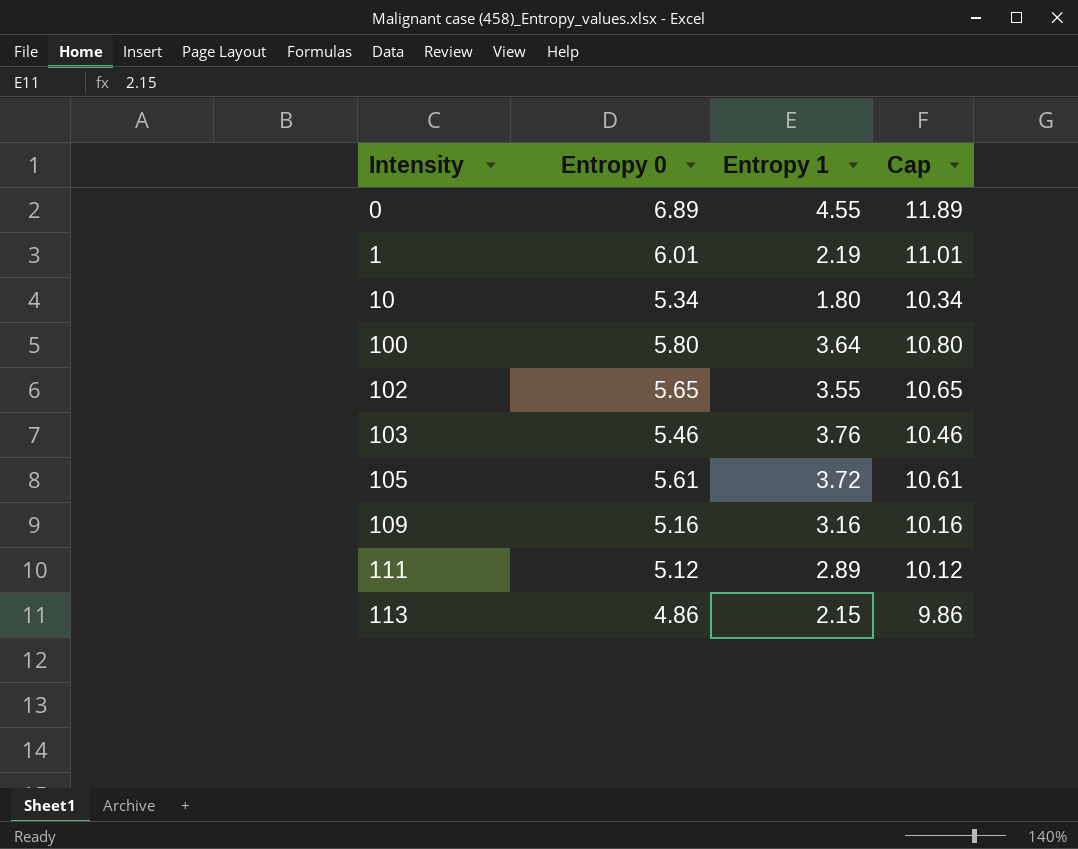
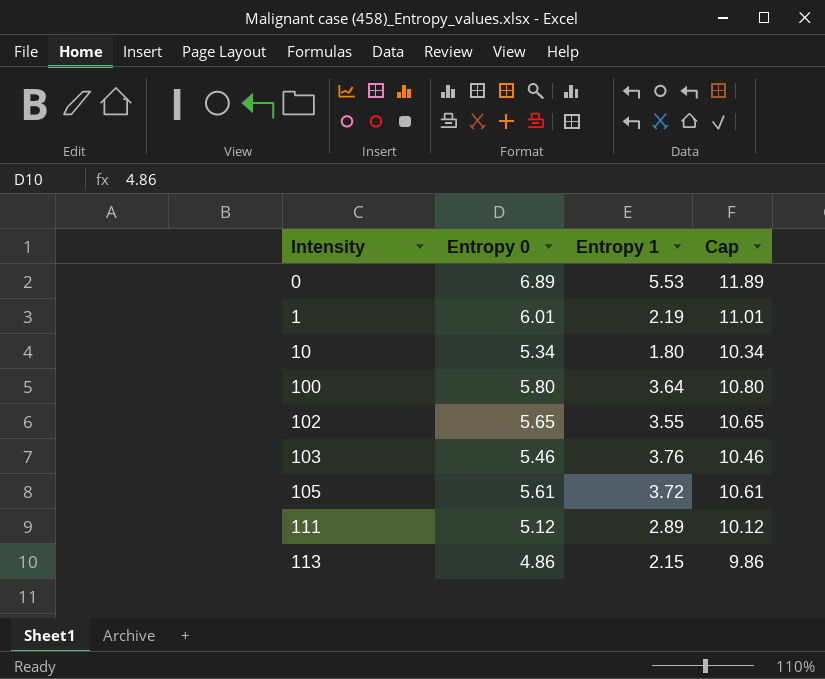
row 109: 5.16 | 3.16 | 10.16 -> none
0 | Entropy 1: 4.55 -> 5.53

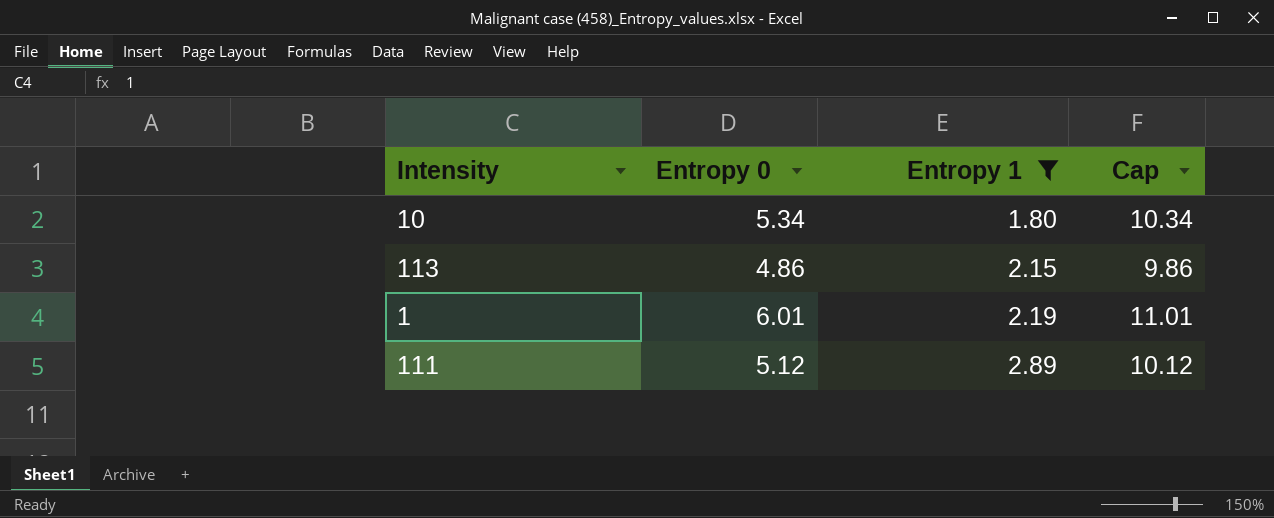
filter: none -> Entropy 1 <= 2.89
row order: Intensity ascending -> Entropy 1 ascending

